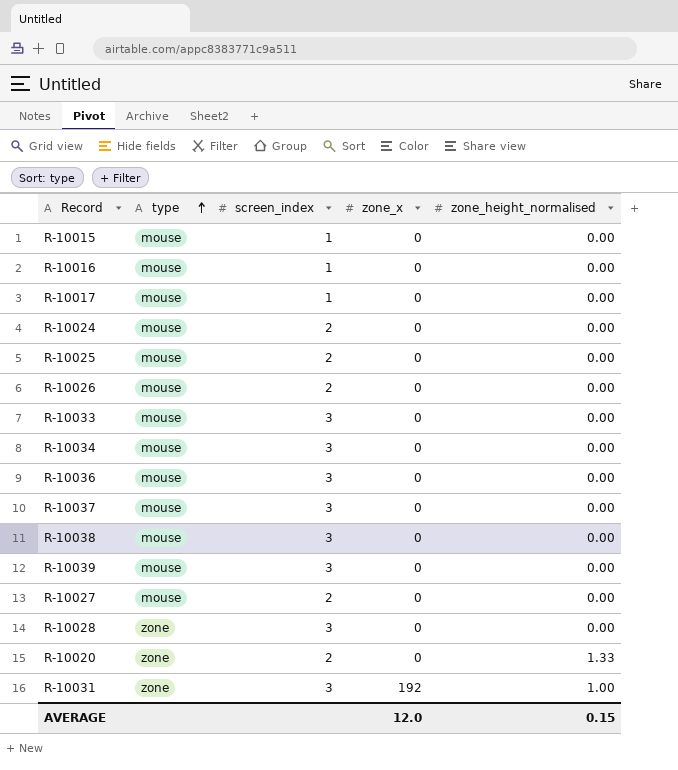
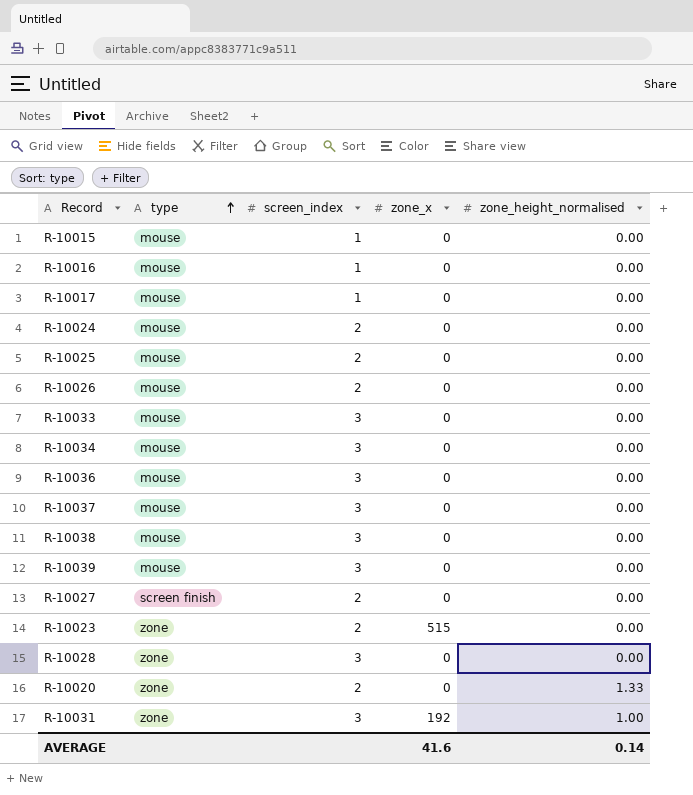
R-10027 | type: mouse -> screen finish
row R-10023: none -> zone | 2 | 515 | 0.00
AVERAGE | zone_x: 12.0 -> 41.6
AVERAGE | zone_height_normalised: 0.15 -> 0.14

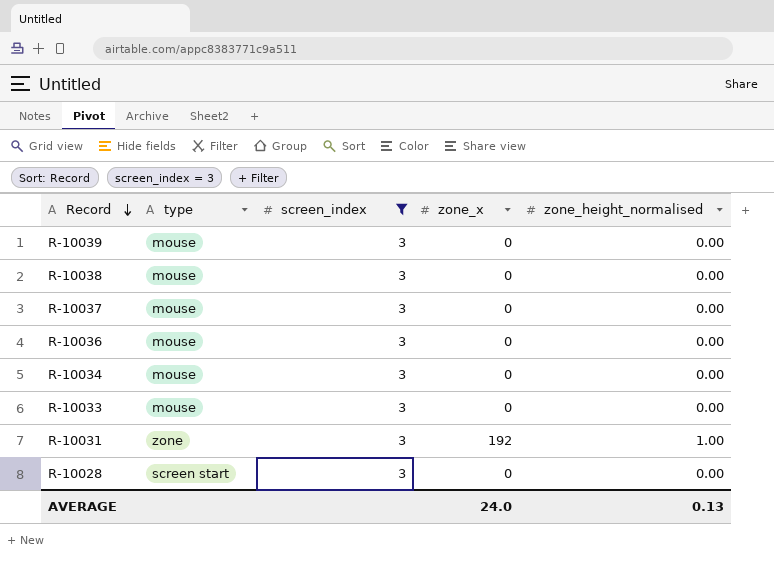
filter: none -> screen_index = 3
row order: type ascending -> Record descending
R-10028 | type: zone -> screen start
AVERAGE | zone_x: 41.6 -> 24.0
AVERAGE | zone_height_normalised: 0.14 -> 0.13

